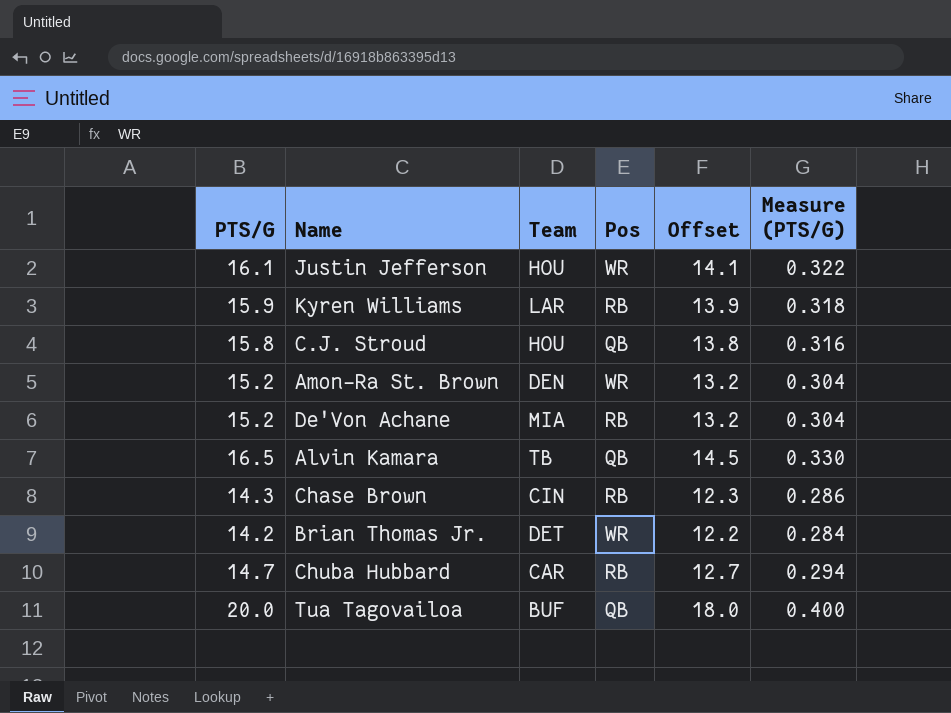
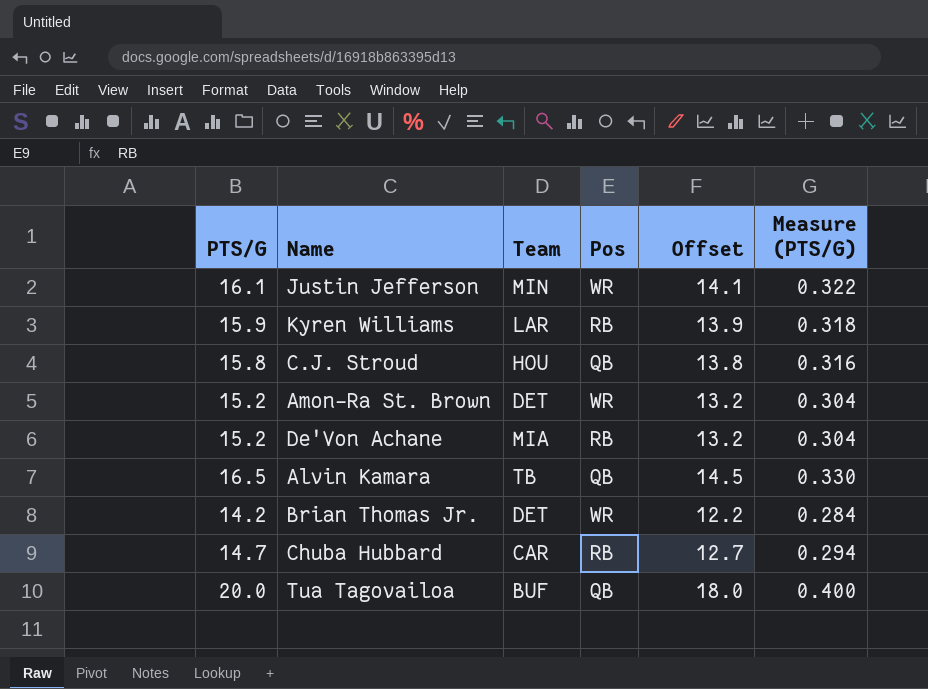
row Chase Brown: 14.3 | CIN | RB | 12.3 | 0.286 -> none
Justin Jefferson | Team: HOU -> MIN
Amon-Ra St. Brown | Team: DEN -> DET

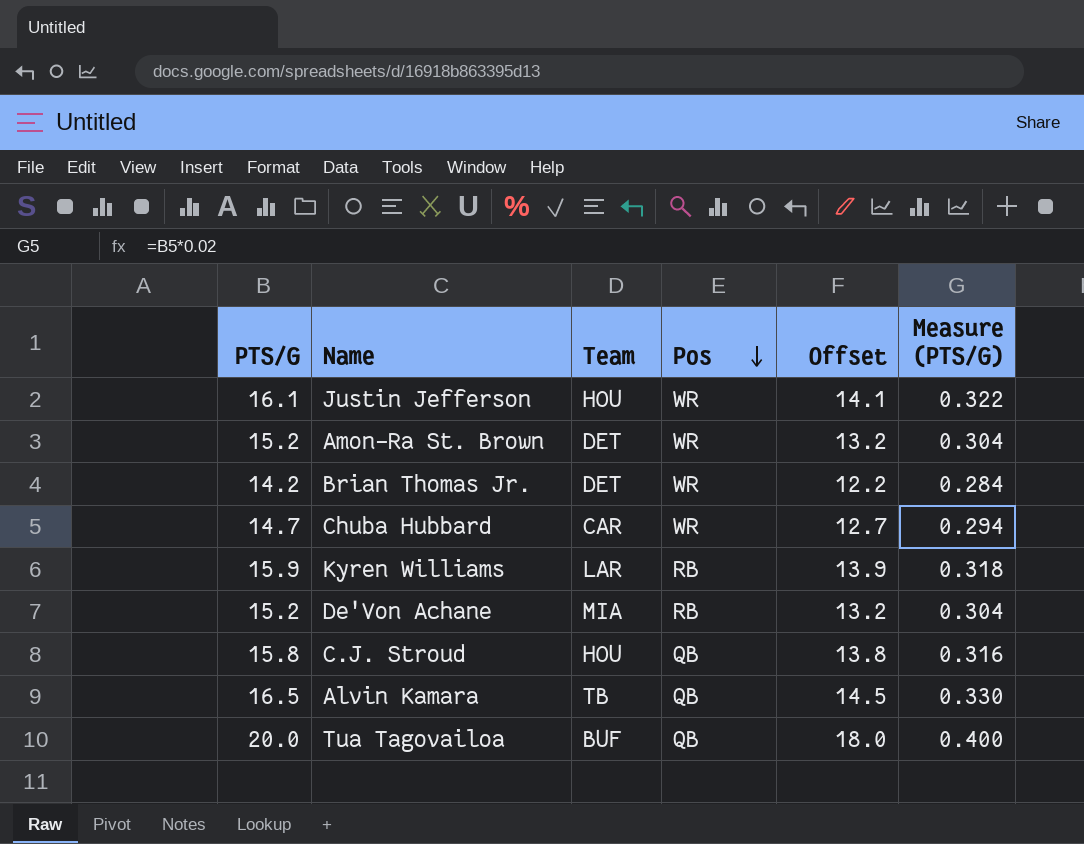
row order: none -> Pos descending
Justin Jefferson | Team: MIN -> HOU
Chuba Hubbard | Pos: RB -> WR

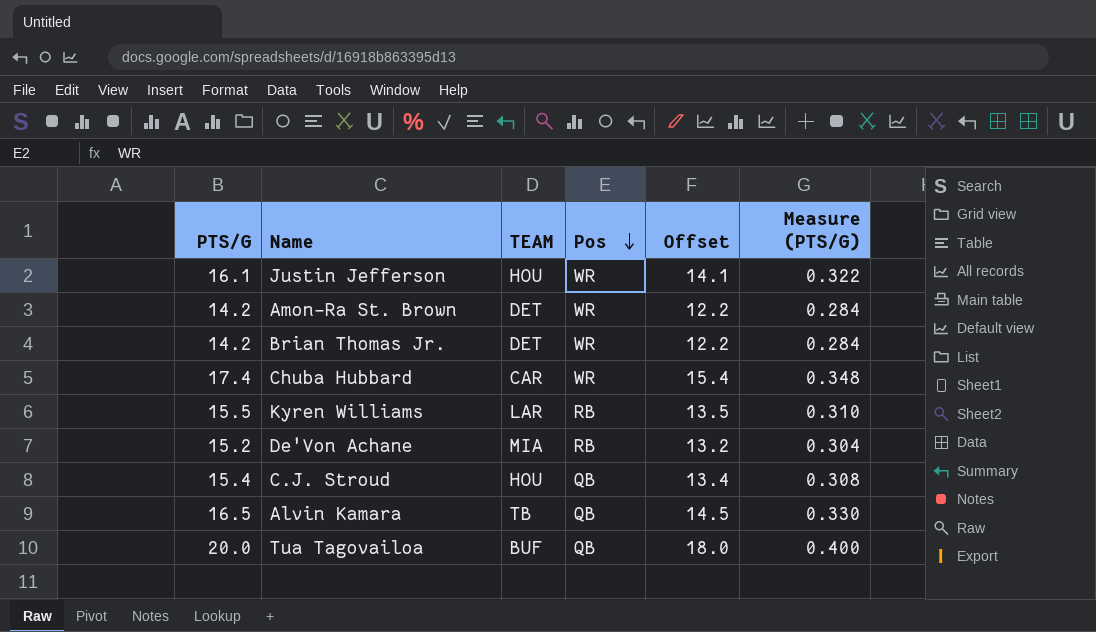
column name: Team -> TEAM
Amon-Ra St. Brown | PTS/G: 15.2 -> 14.2
Amon-Ra St. Brown | Offset: 13.2 -> 12.2
Amon-Ra St. Brown | Measure (PTS/G): 0.304 -> 0.284
Chuba Hubbard | PTS/G: 14.7 -> 17.4
Chuba Hubbard | Offset: 12.7 -> 15.4
Chuba Hubbard | Measure (PTS/G): 0.294 -> 0.348
Kyren Williams | PTS/G: 15.9 -> 15.5
Kyren Williams | Offset: 13.9 -> 13.5
Kyren Williams | Measure (PTS/G): 0.318 -> 0.310
C.J. Stroud | PTS/G: 15.8 -> 15.4
C.J. Stroud | Offset: 13.8 -> 13.4
C.J. Stroud | Measure (PTS/G): 0.316 -> 0.308

